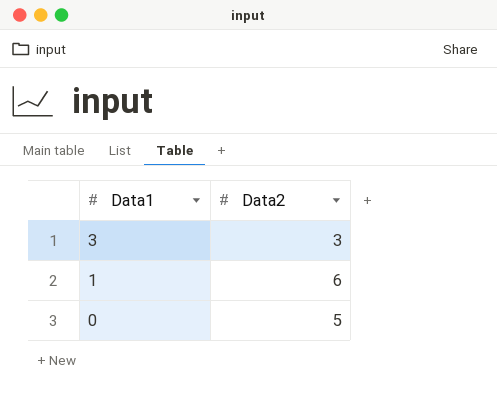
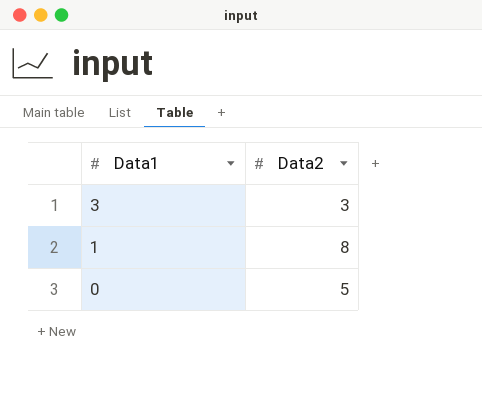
1 | Data2: 6 -> 8

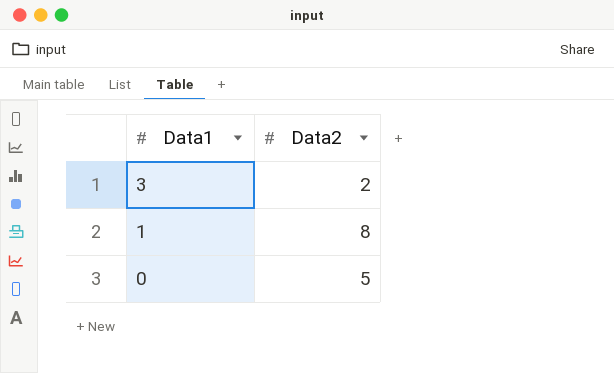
3 | Data2: 3 -> 2

